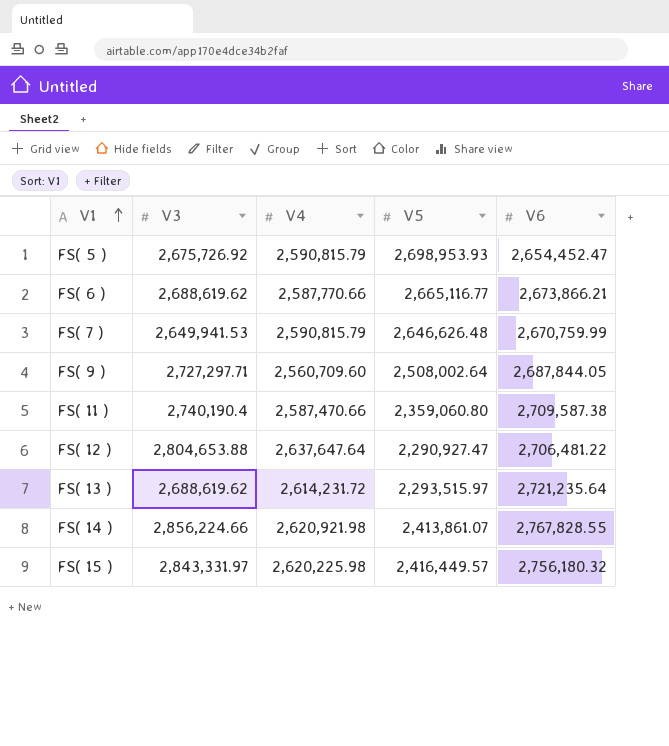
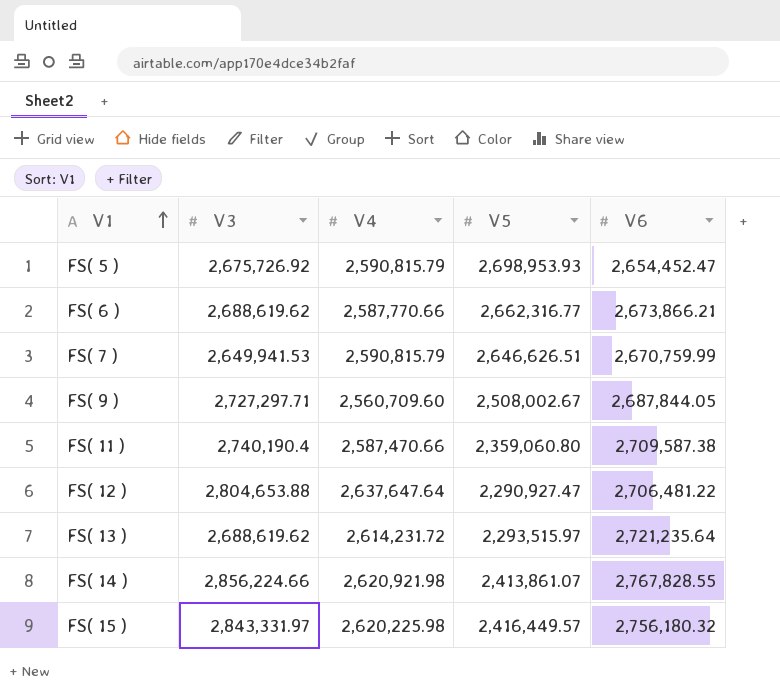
FS( 6 ) | V5: 2,665,116.77 -> 2,662,316.77
FS( 7 ) | V5: 2,646,626.48 -> 2,646,626.51
FS( 9 ) | V5: 2,508,002.64 -> 2,508,002.67

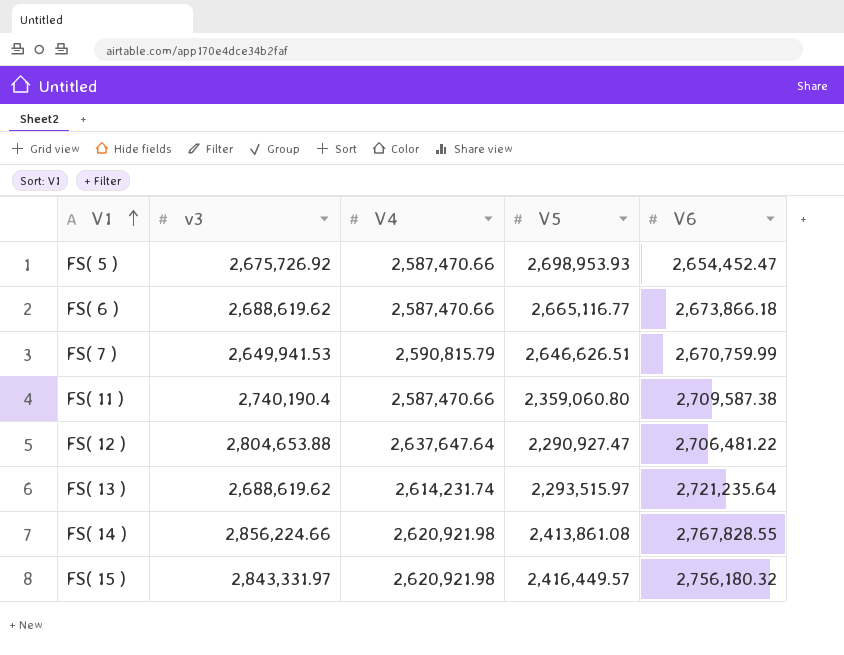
column name: V3 -> v3
row FS( 9 ): 2,727,297.71 | 2,560,709.60 | 2,508,002.67 | 2,687,844.05 -> none
FS( 5 ) | V4: 2,590,815.79 -> 2,587,470.66
FS( 6 ) | V4: 2,587,770.66 -> 2,587,470.66
FS( 6 ) | V5: 2,662,316.77 -> 2,665,116.77
FS( 6 ) | V6: 2,673,866.21 -> 2,673,866.18
FS( 13 ) | V4: 2,614,231.72 -> 2,614,231.74
FS( 14 ) | V5: 2,413,861.07 -> 2,413,861.08
FS( 15 ) | V4: 2,620,225.98 -> 2,620,921.98

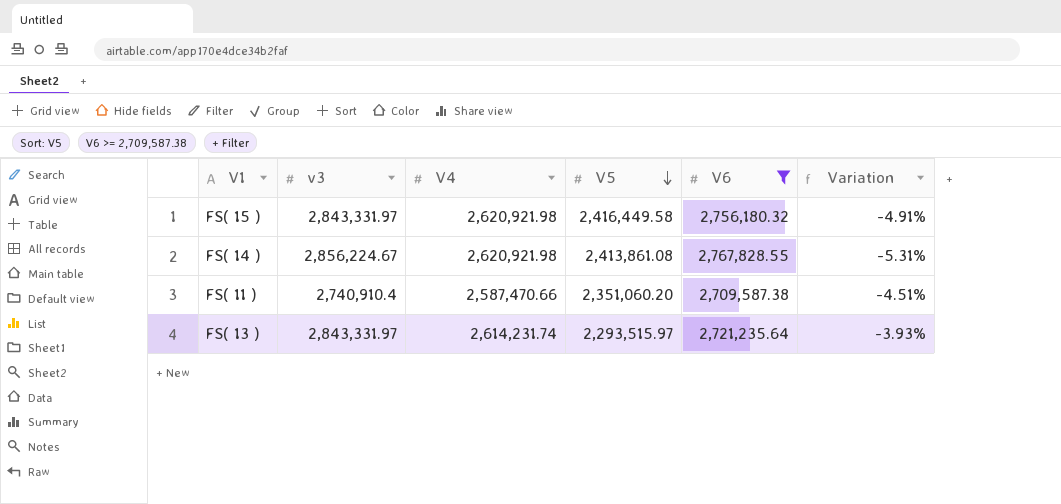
filter: none -> V6 >= 2,709,587.38
row order: V1 ascending -> V5 descending
column Variation | formula: none -> ([V4] - [V6]) / [V6]
FS( 15 ) | V5: 2,416,449.57 -> 2,416,449.58
FS( 14 ) | v3: 2,856,224.66 -> 2,856,224.67
FS( 11 ) | v3: 2,740,190.4 -> 2,740,910.4
FS( 11 ) | V5: 2,359,060.80 -> 2,351,060.20
FS( 13 ) | v3: 2,688,619.62 -> 2,843,331.97

